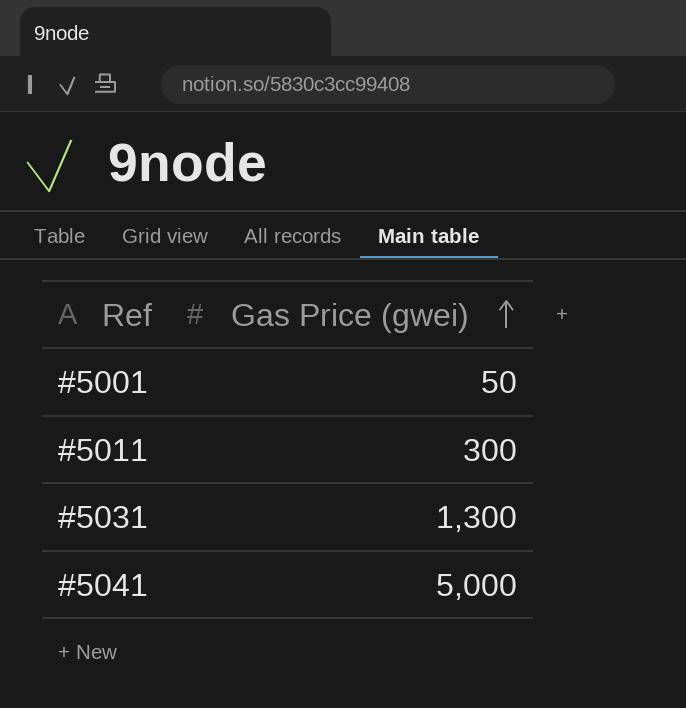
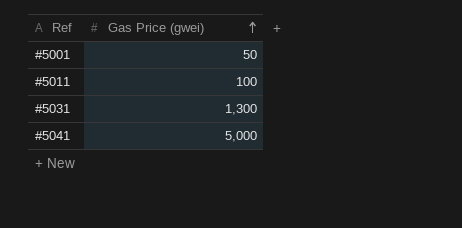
#5011 | Gas Price (gwei): 300 -> 100

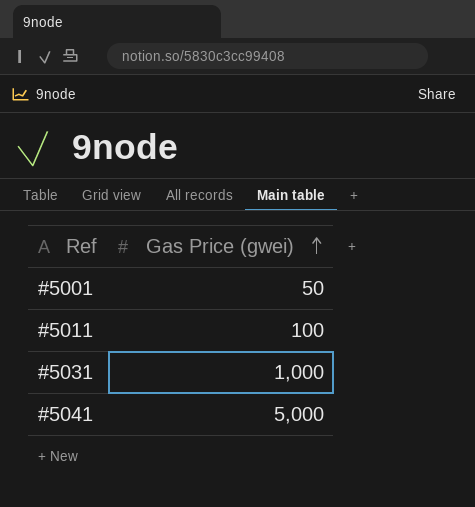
#5031 | Gas Price (gwei): 1,300 -> 1,000

